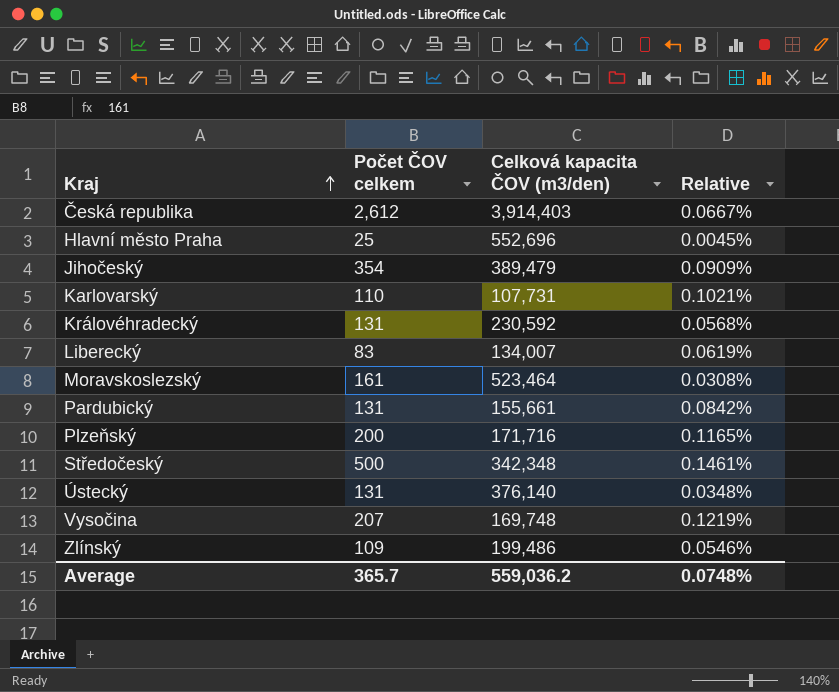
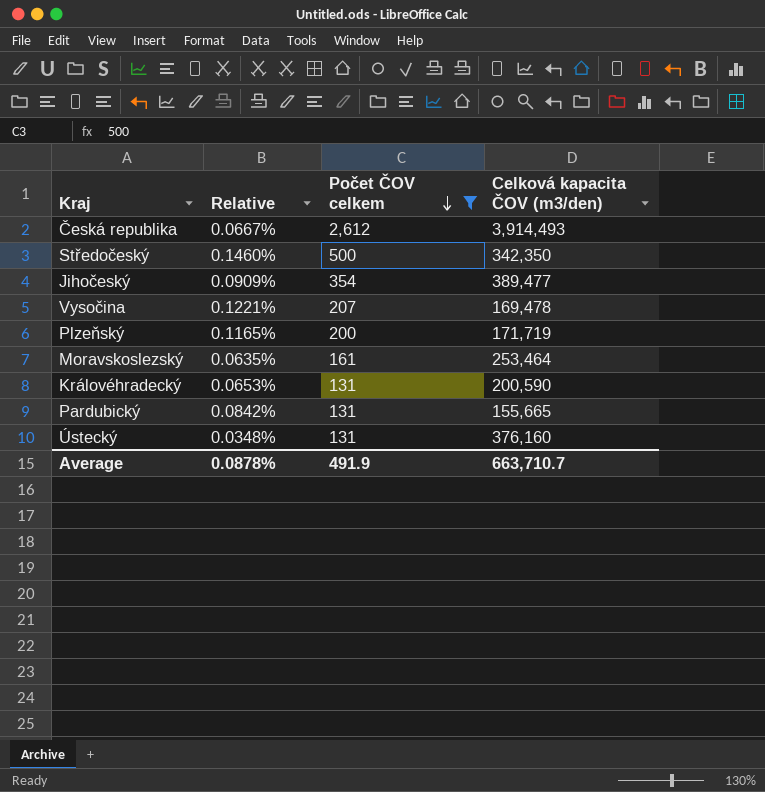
filter: none -> Počet ČOV celkem >= 131
row order: Kraj ascending -> Počet ČOV celkem descending
column Relative | position: 4 -> 2
Česká republika | Celková kapacita ČOV (m3/den): 3,914,403 -> 3,914,493
Středočeský | Relative: 0.1461% -> 0.1460%
Středočeský | Celková kapacita ČOV (m3/den): 342,348 -> 342,350
Jihočeský | Celková kapacita ČOV (m3/den): 389,479 -> 389,477
Vysočina | Relative: 0.1219% -> 0.1221%
Vysočina | Celková kapacita ČOV (m3/den): 169,748 -> 169,478
Plzeňský | Celková kapacita ČOV (m3/den): 171,716 -> 171,719
Moravskoslezský | Relative: 0.0308% -> 0.0635%
Moravskoslezský | Celková kapacita ČOV (m3/den): 523,464 -> 253,464
Královéhradecký | Relative: 0.0568% -> 0.0653%
Královéhradecký | Celková kapacita ČOV (m3/den): 230,592 -> 200,590
Pardubický | Celková kapacita ČOV (m3/den): 155,661 -> 155,665
Ústecký | Celková kapacita ČOV (m3/den): 376,140 -> 376,160
Average | Relative: 0.0748% -> 0.0878%
Average | Počet ČOV celkem: 365.7 -> 491.9
Average | Celková kapacita ČOV (m3/den): 559,036.2 -> 663,710.7

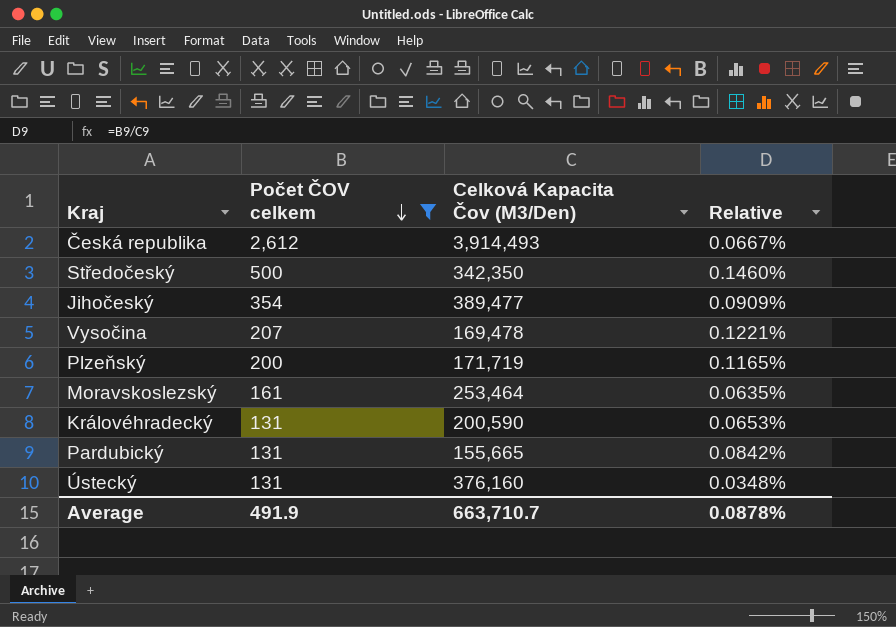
column name: Celková kapacita ČOV (m3/den) -> Celková Kapacita Čov (M3/Den)
column Relative | position: 2 -> 4

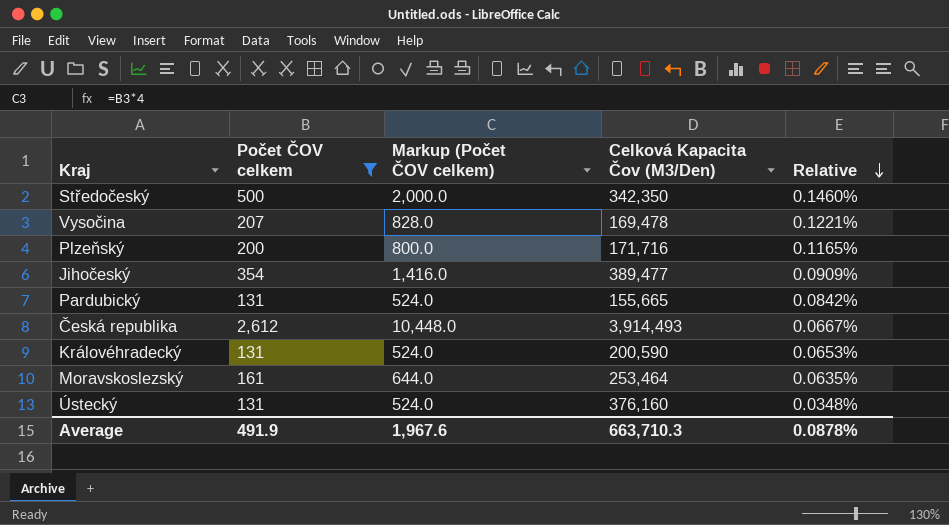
row order: Počet ČOV celkem descending -> Relative descending
column Markup (Počet ČOV celkem) | formula: none -> [Počet ČOV celkem] * 4
Plzeňský | Celková Kapacita Čov (M3/Den): 171,719 -> 171,716
Average | Celková Kapacita Čov (M3/Den): 663,710.7 -> 663,710.3

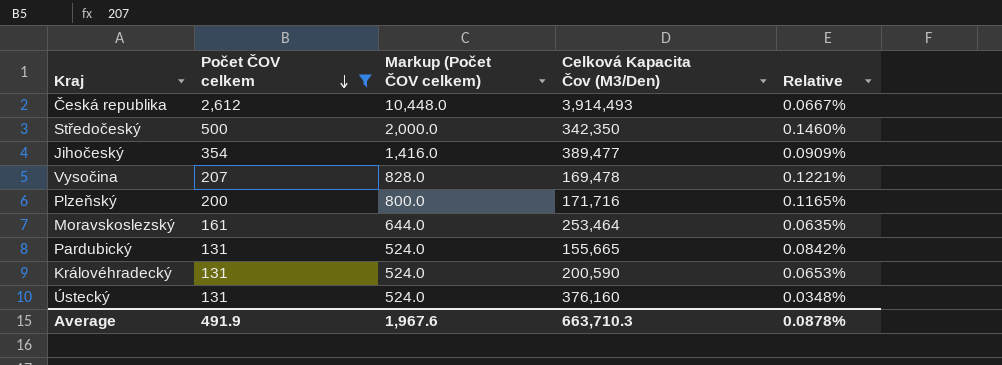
row order: Relative descending -> Počet ČOV celkem descending

